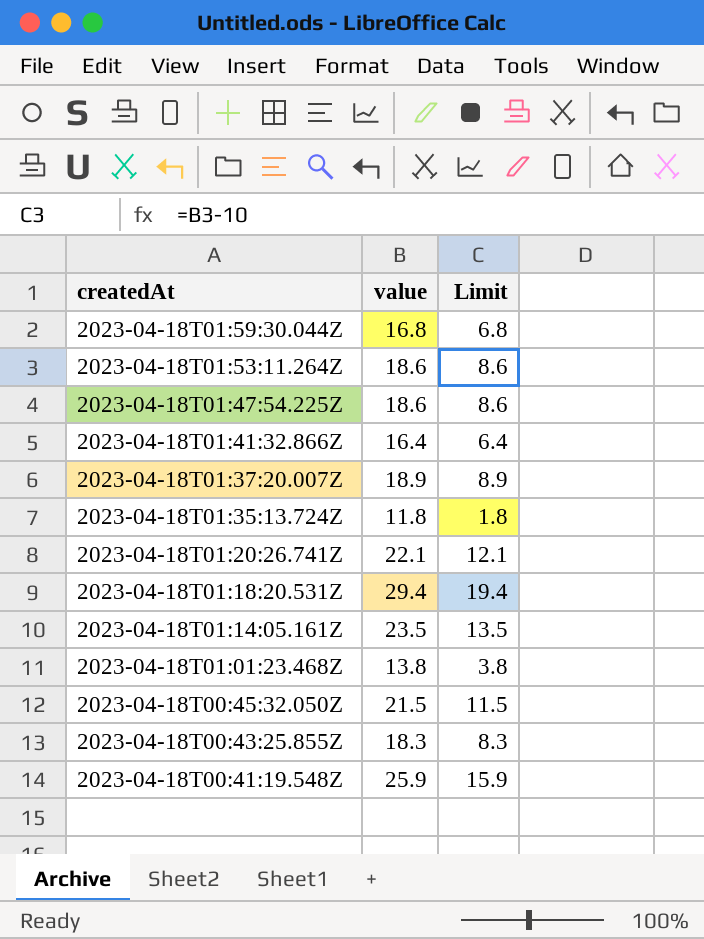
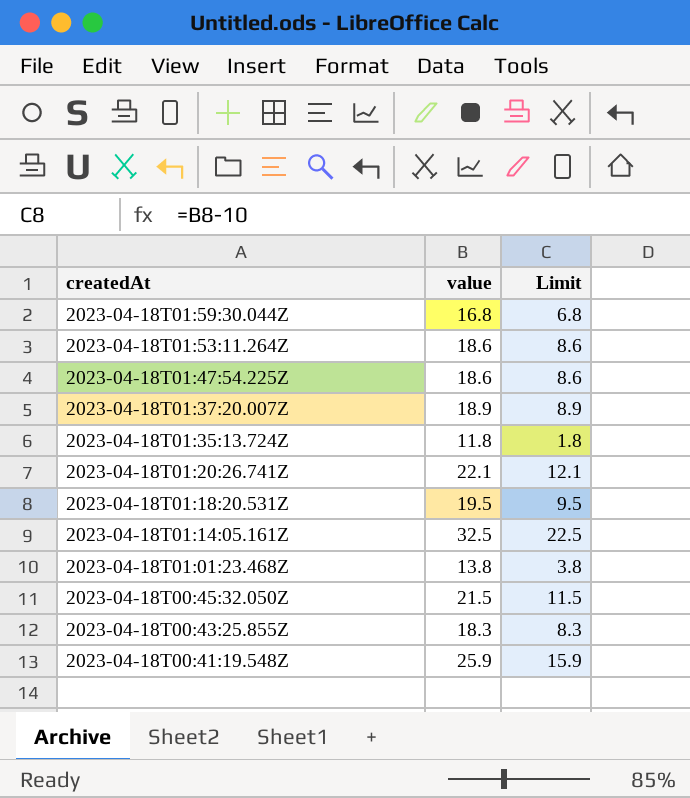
row 2023-04-18T01:41:32.866Z: 16.4 | 6.4 -> none
2023-04-18T01:18:20.531Z | value: 29.4 -> 19.5
2023-04-18T01:18:20.531Z | Limit: 19.4 -> 9.5
2023-04-18T01:14:05.161Z | value: 23.5 -> 32.5
2023-04-18T01:14:05.161Z | Limit: 13.5 -> 22.5

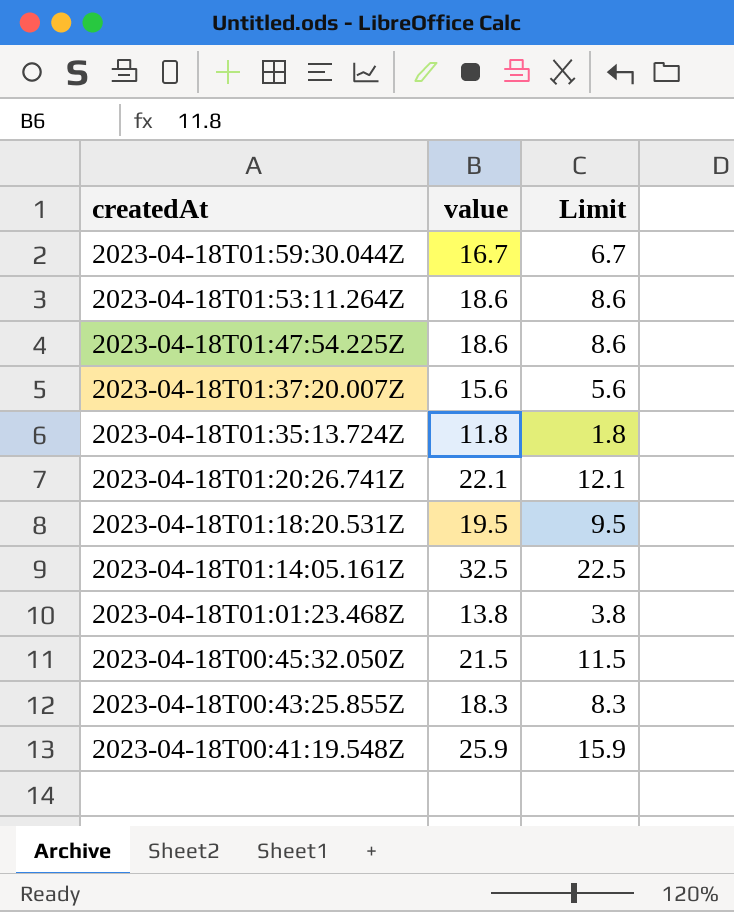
2023-04-18T01:59:30.044Z | value: 16.8 -> 16.7
2023-04-18T01:59:30.044Z | Limit: 6.8 -> 6.7
2023-04-18T01:37:20.007Z | value: 18.9 -> 15.6
2023-04-18T01:37:20.007Z | Limit: 8.9 -> 5.6

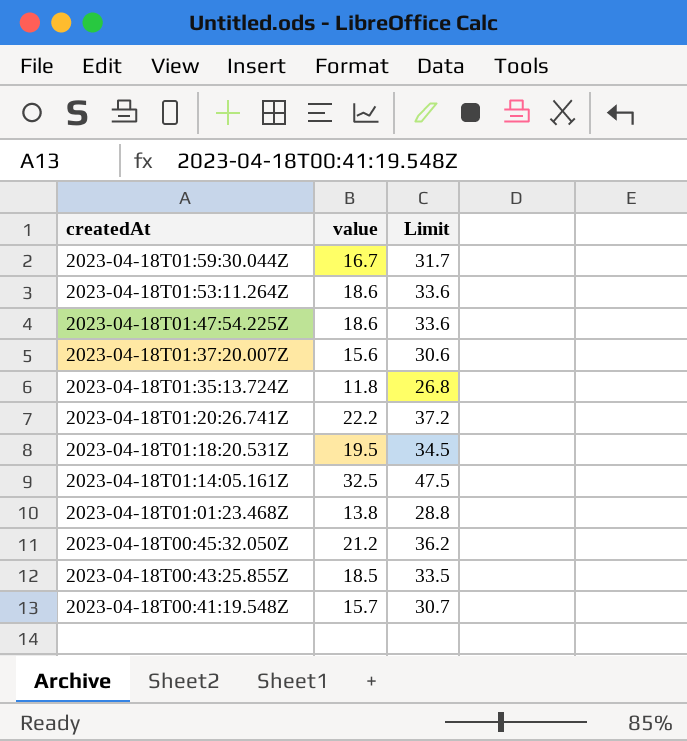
column Limit | formula: [value] - 10 -> [value] + 15
2023-04-18T01:20:26.741Z | value: 22.1 -> 22.2
2023-04-18T00:45:32.050Z | value: 21.5 -> 21.2
2023-04-18T00:43:25.855Z | value: 18.3 -> 18.5
2023-04-18T00:41:19.548Z | value: 25.9 -> 15.7

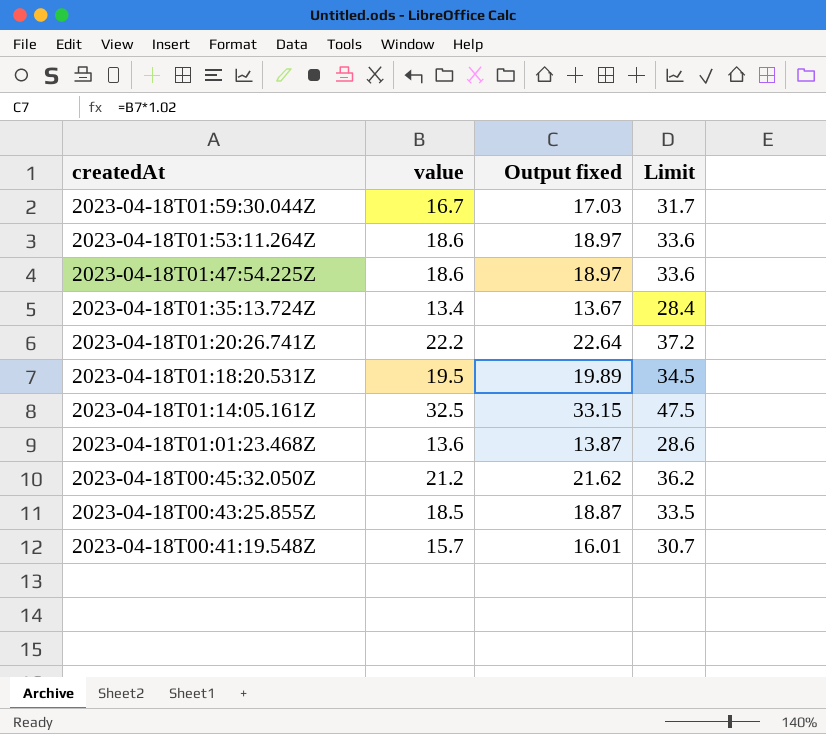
column Output fixed | formula: none -> [value] * 1.02
row 2023-04-18T01:37:20.007Z: 15.6 | 30.6 -> none
2023-04-18T01:35:13.724Z | value: 11.8 -> 13.4
2023-04-18T01:35:13.724Z | Limit: 26.8 -> 28.4
2023-04-18T01:01:23.468Z | value: 13.8 -> 13.6
2023-04-18T01:01:23.468Z | Limit: 28.8 -> 28.6

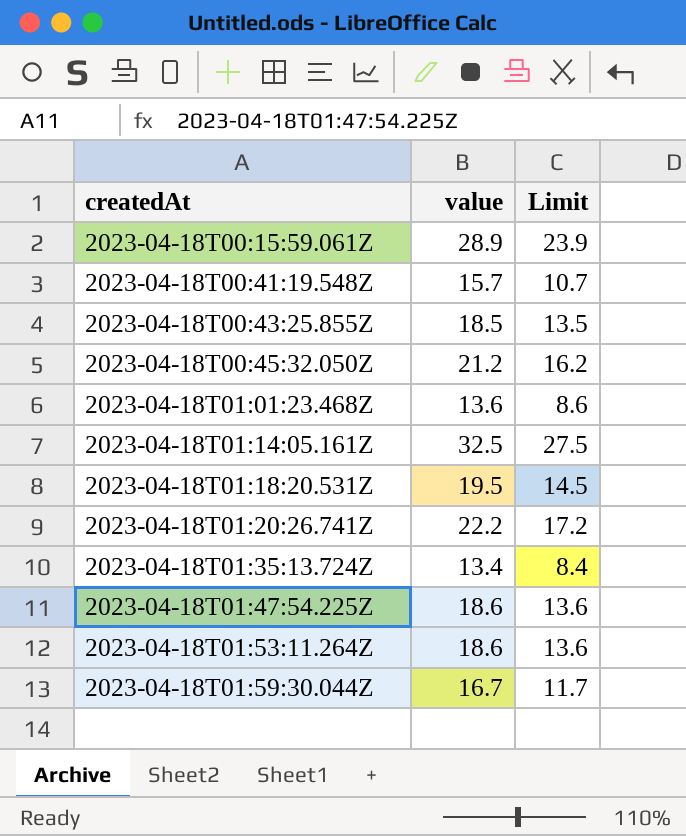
row order: createdAt descending -> createdAt ascending
column Output fixed | formula: [value] * 1.02 -> none
column Limit | formula: [value] + 15 -> [value] - 5
row 2023-04-18T00:15:59.061Z: none -> 28.9 | 23.9

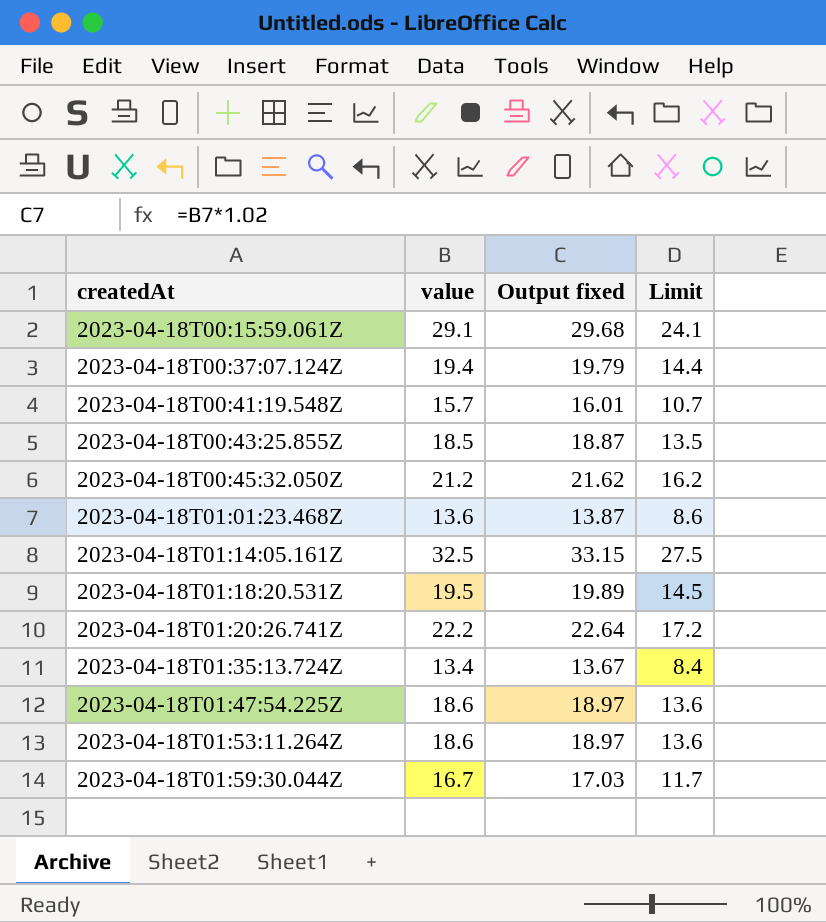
column Output fixed | formula: none -> [value] * 1.02
2023-04-18T00:15:59.061Z | value: 28.9 -> 29.1
2023-04-18T00:15:59.061Z | Limit: 23.9 -> 24.1
row 2023-04-18T00:37:07.124Z: none -> 19.4 | 19.79 | 14.4

